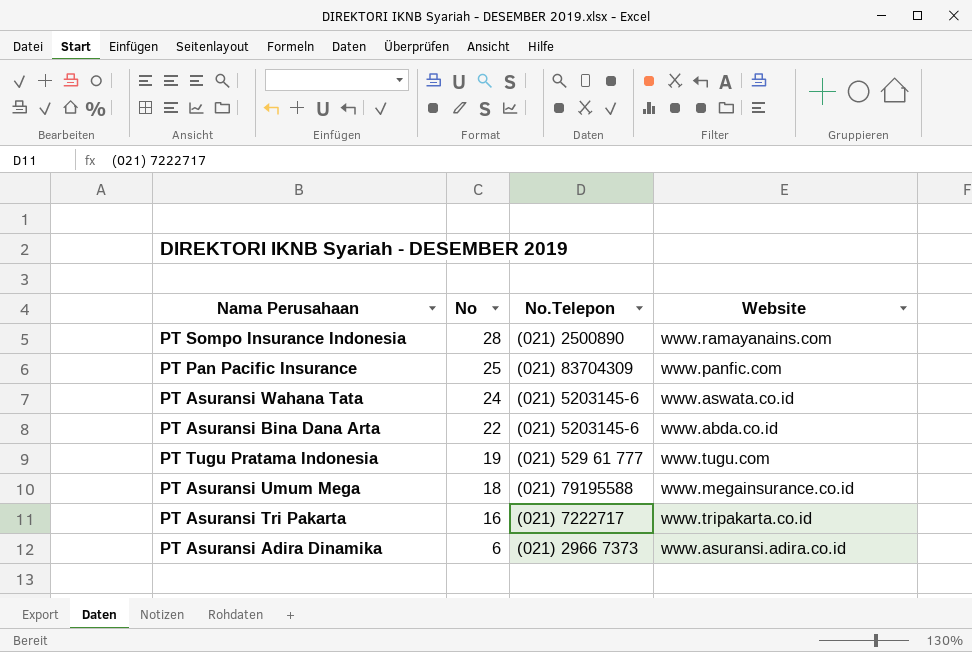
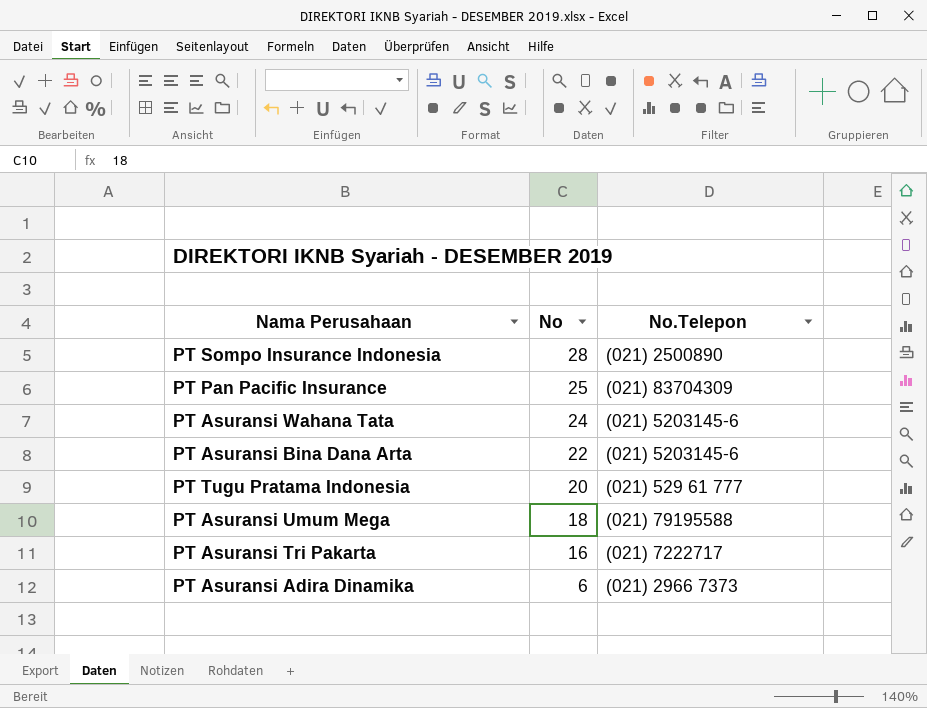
column Website | position: 4 -> none
PT Tugu Pratama Indonesia | No: 19 -> 20

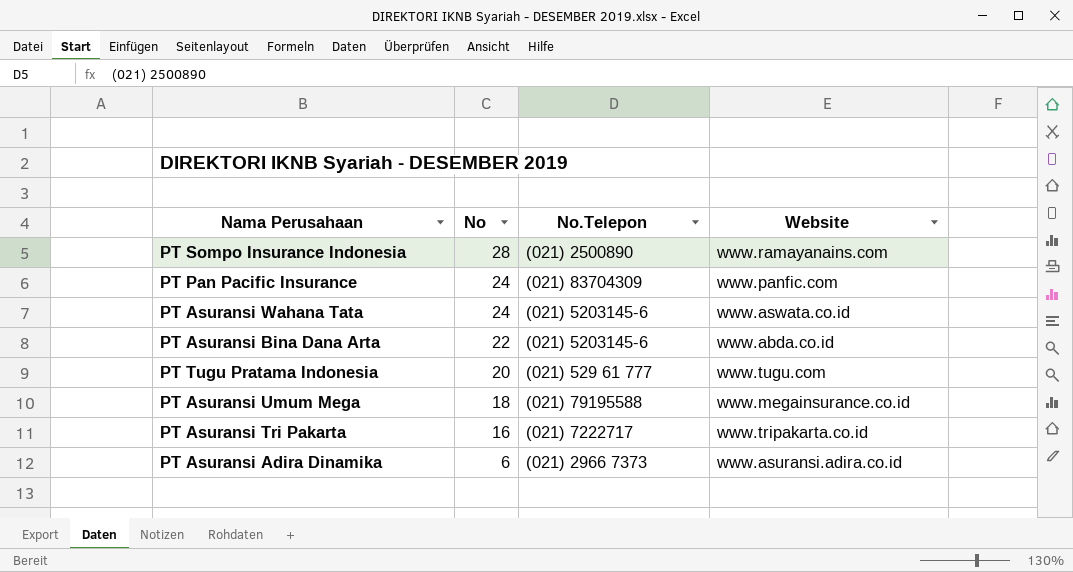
column Website | position: none -> 4
PT Pan Pacific Insurance | No: 25 -> 24

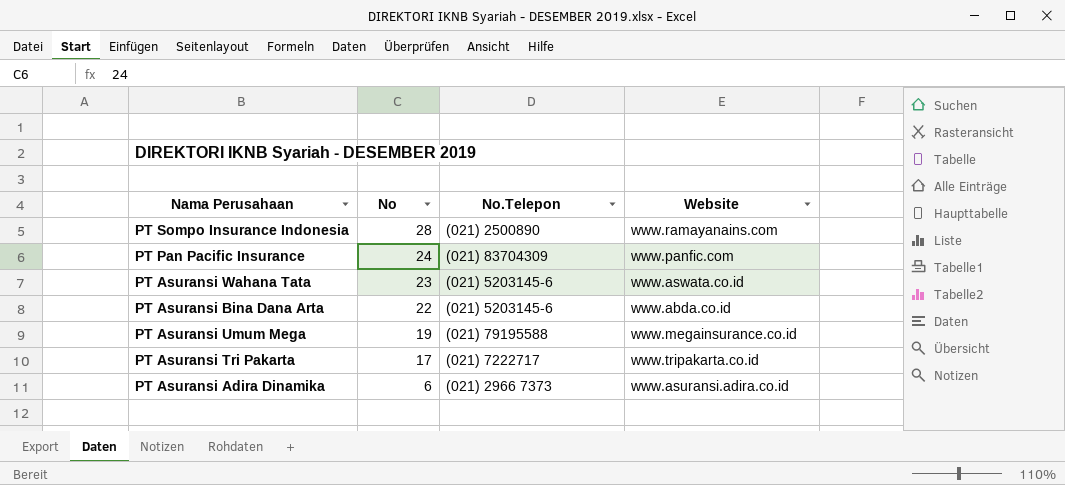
row PT Tugu Pratama Indonesia: 20 | (021) 529 61 777 | www.tugu.com -> none
PT Asuransi Wahana Tata | No: 24 -> 23
PT Asuransi Umum Mega | No: 18 -> 19
PT Asuransi Tri Pakarta | No: 16 -> 17

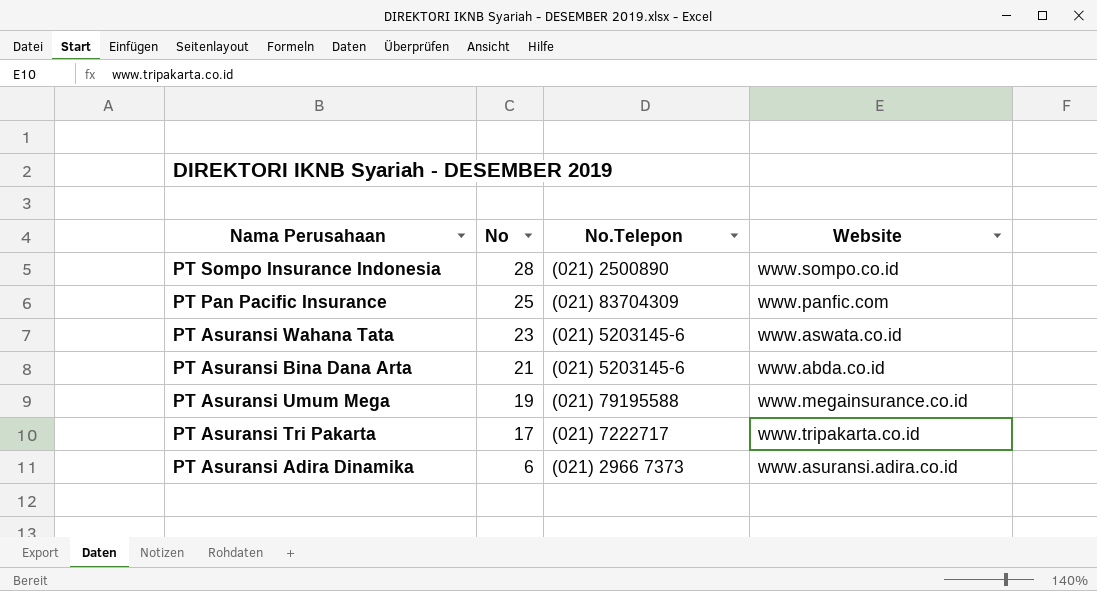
PT Sompo Insurance Indonesia | Website: www.ramayanains.com -> www.sompo.co.id
PT Pan Pacific Insurance | No: 24 -> 25
PT Asuransi Bina Dana Arta | No: 22 -> 21

